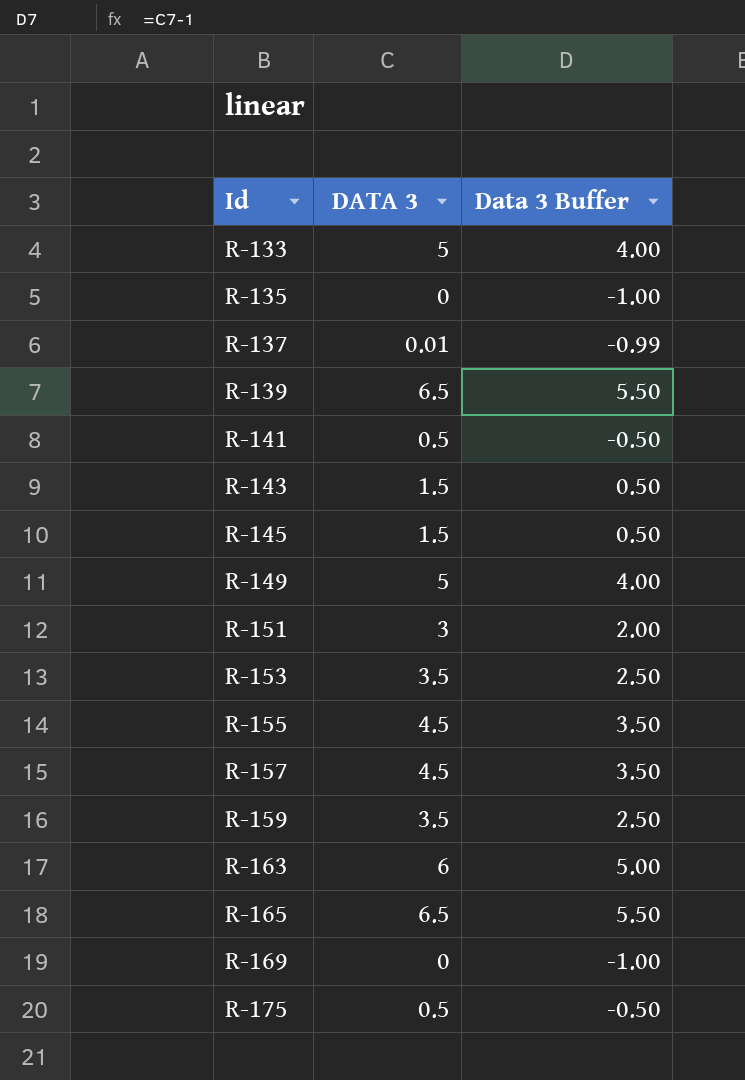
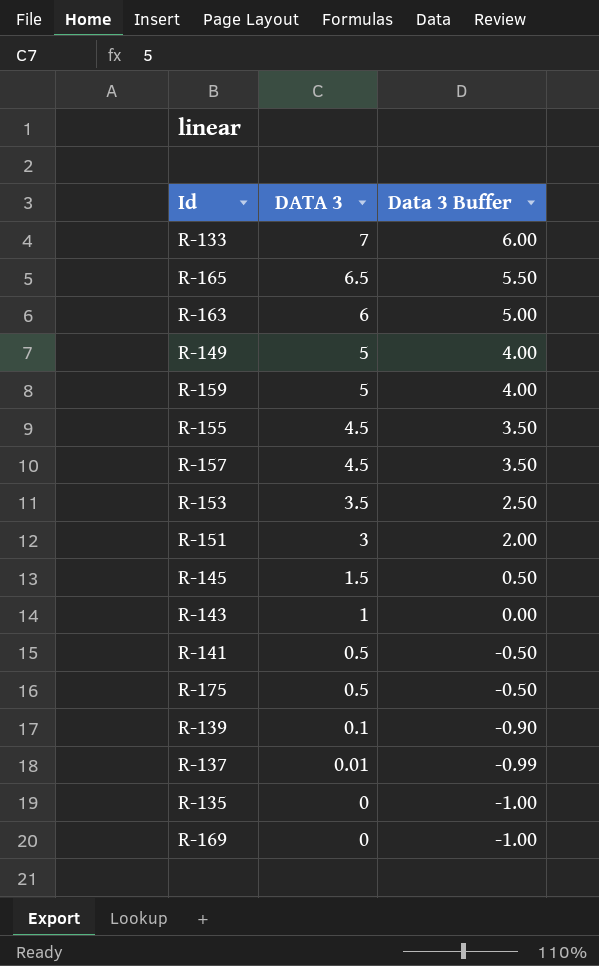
row order: Id ascending -> DATA 3 descending
R-133 | DATA 3: 5 -> 7
R-133 | Data 3 Buffer: 4.00 -> 6.00
R-159 | DATA 3: 3.5 -> 5
R-159 | Data 3 Buffer: 2.50 -> 4.00
R-143 | DATA 3: 1.5 -> 1
R-143 | Data 3 Buffer: 0.50 -> 0.00
R-139 | DATA 3: 6.5 -> 0.1
R-139 | Data 3 Buffer: 5.50 -> -0.90

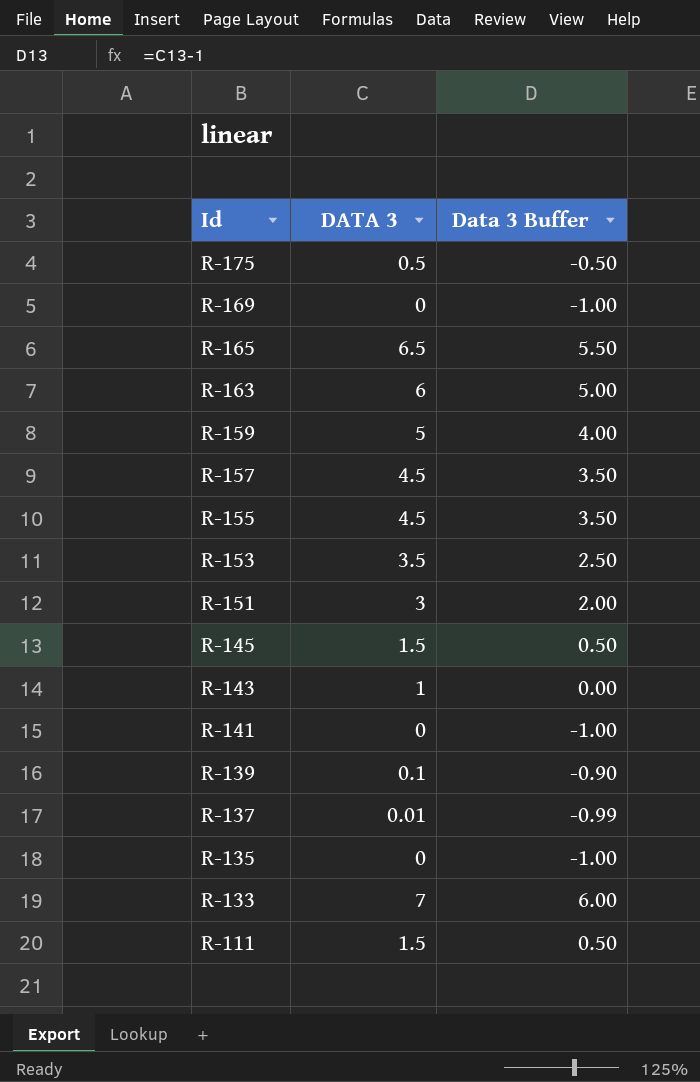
row order: DATA 3 descending -> Id descending
row R-149: 5 | 4.00 -> none
R-141 | DATA 3: 0.5 -> 0
R-141 | Data 3 Buffer: -0.50 -> -1.00
row R-111: none -> 1.5 | 0.50

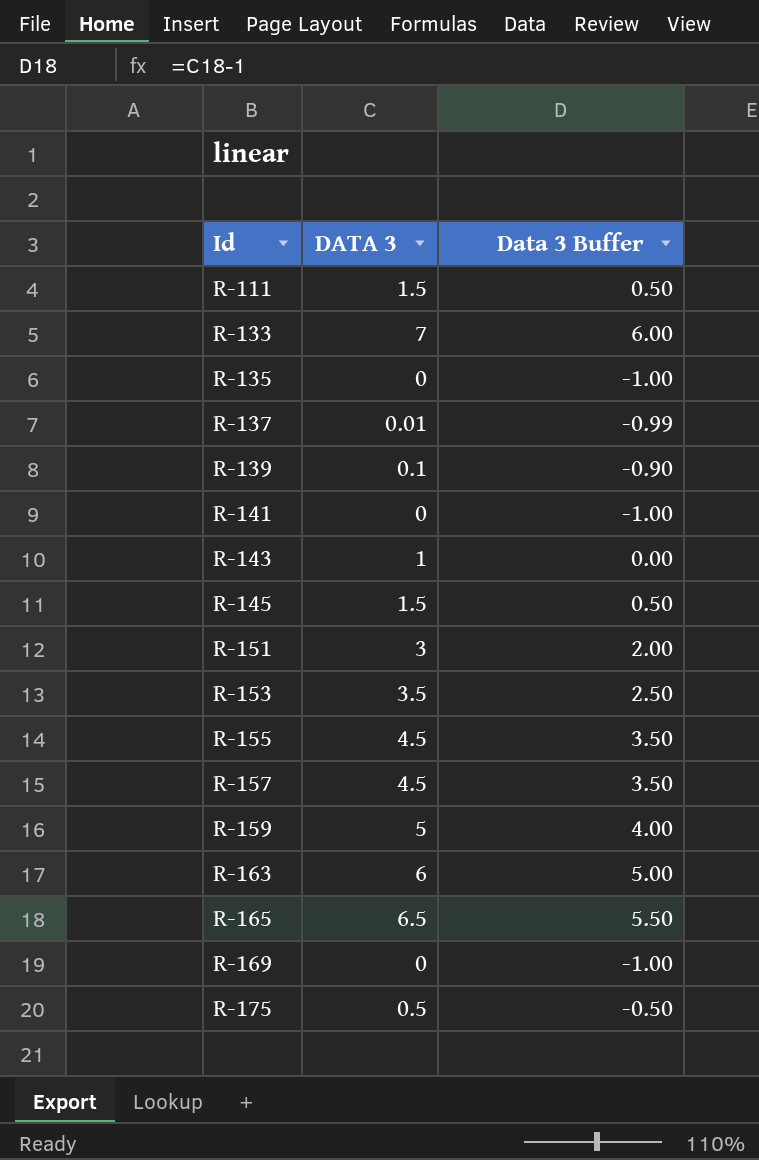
row order: Id descending -> Id ascending

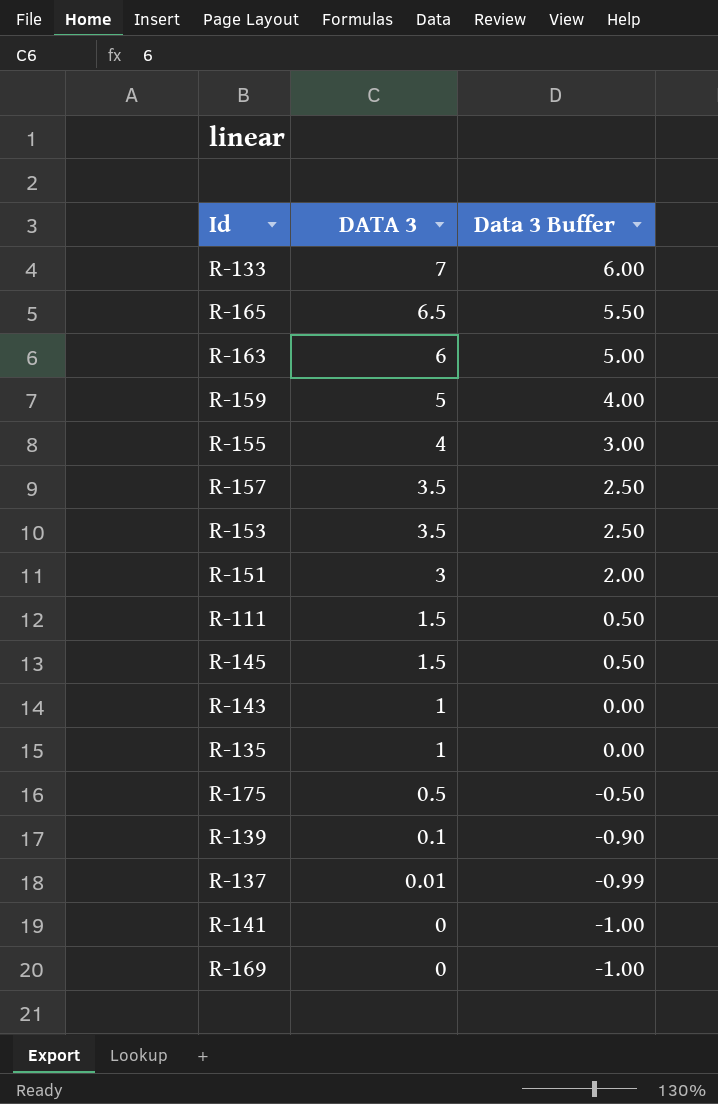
row order: Id ascending -> DATA 3 descending
R-155 | DATA 3: 4.5 -> 4
R-155 | Data 3 Buffer: 3.50 -> 3.00
R-157 | DATA 3: 4.5 -> 3.5
R-157 | Data 3 Buffer: 3.50 -> 2.50
R-135 | DATA 3: 0 -> 1
R-135 | Data 3 Buffer: -1.00 -> 0.00

